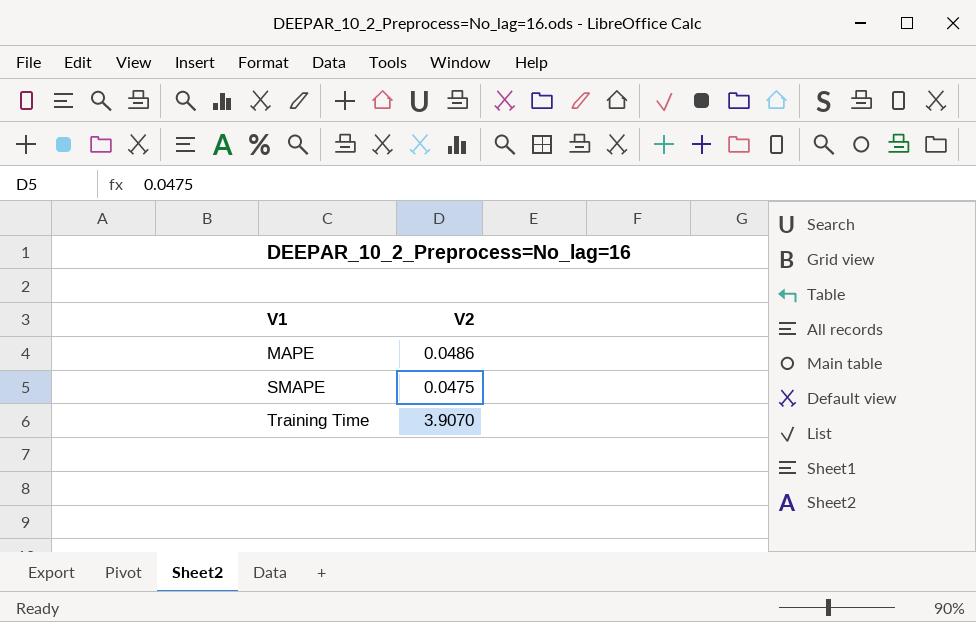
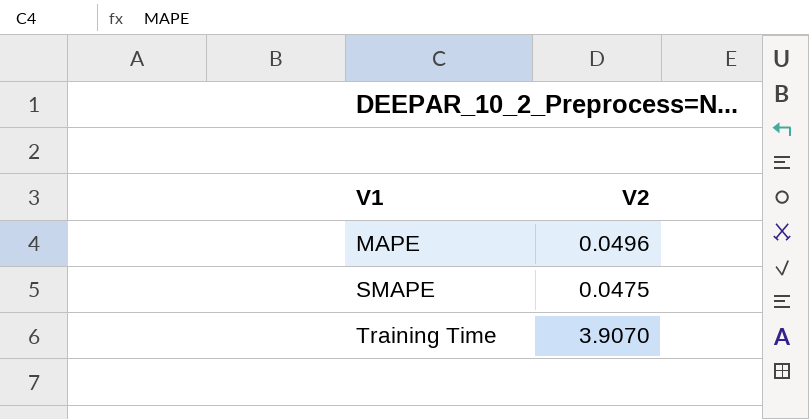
MAPE | V2: 0.0486 -> 0.0496

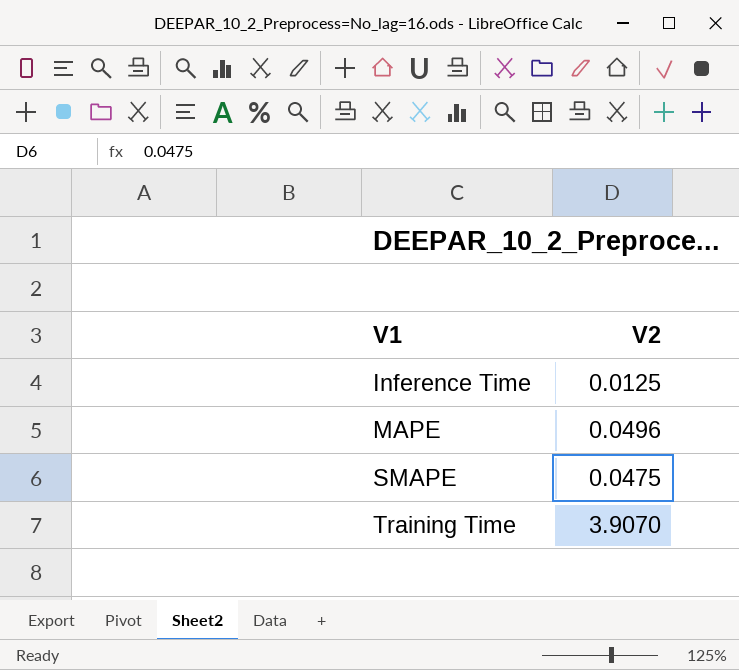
row Inference Time: none -> 0.0125

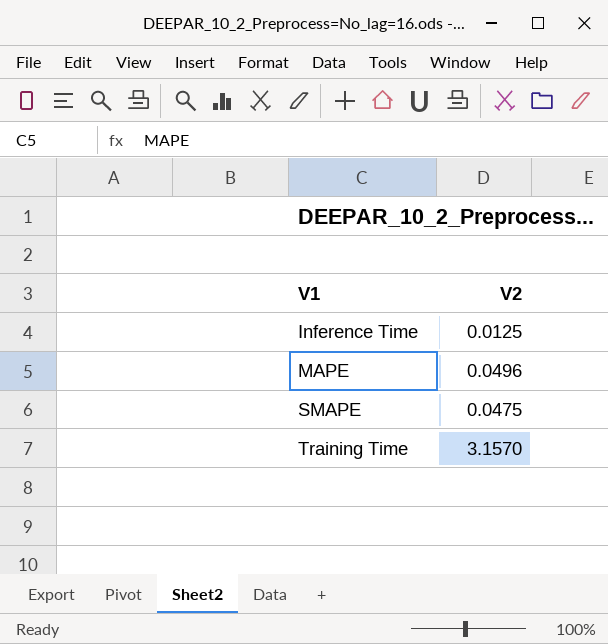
Training Time | V2: 3.9070 -> 3.1570

